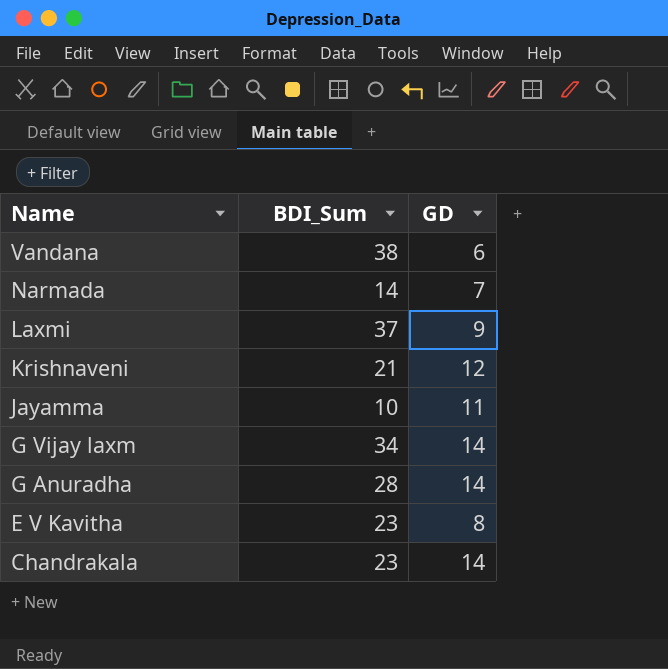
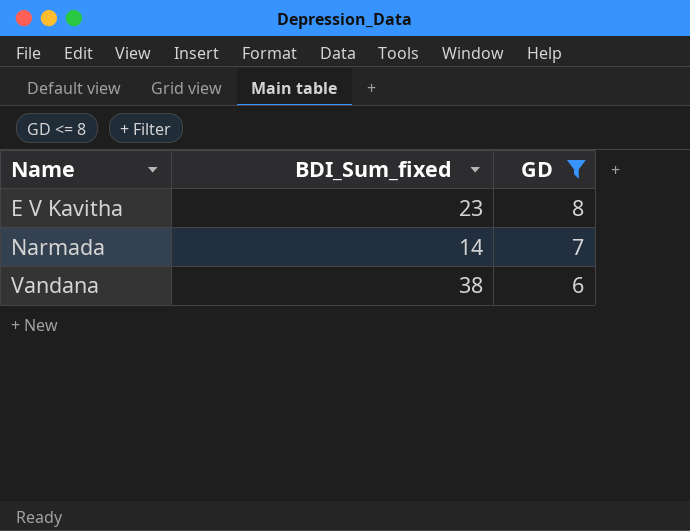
filter: none -> GD <= 8
row order: Name descending -> Name ascending
column name: BDI_Sum -> BDI_Sum_fixed

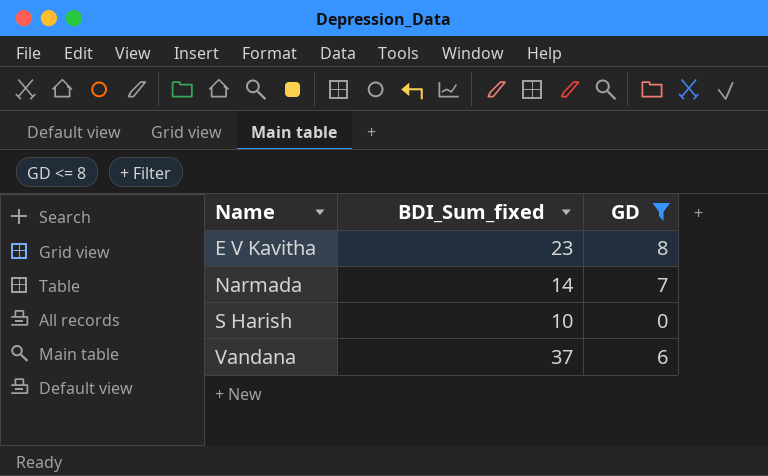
row S Harish: none -> 10 | 0
Vandana | BDI_Sum_fixed: 38 -> 37

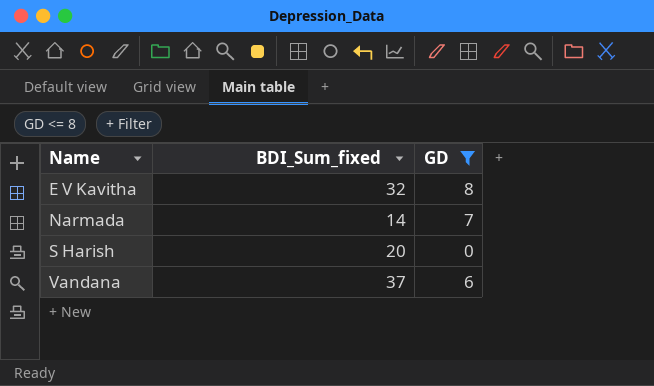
E V Kavitha | BDI_Sum_fixed: 23 -> 32
S Harish | BDI_Sum_fixed: 10 -> 20

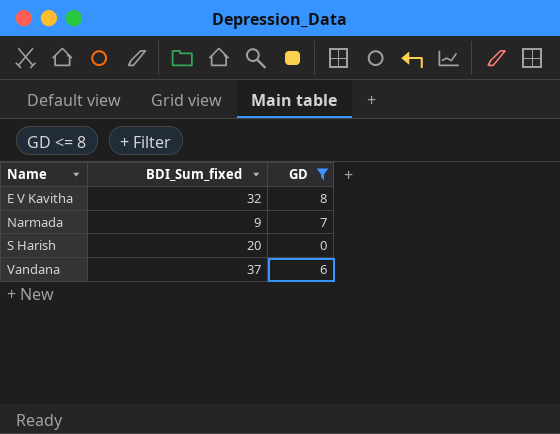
Narmada | BDI_Sum_fixed: 14 -> 9

